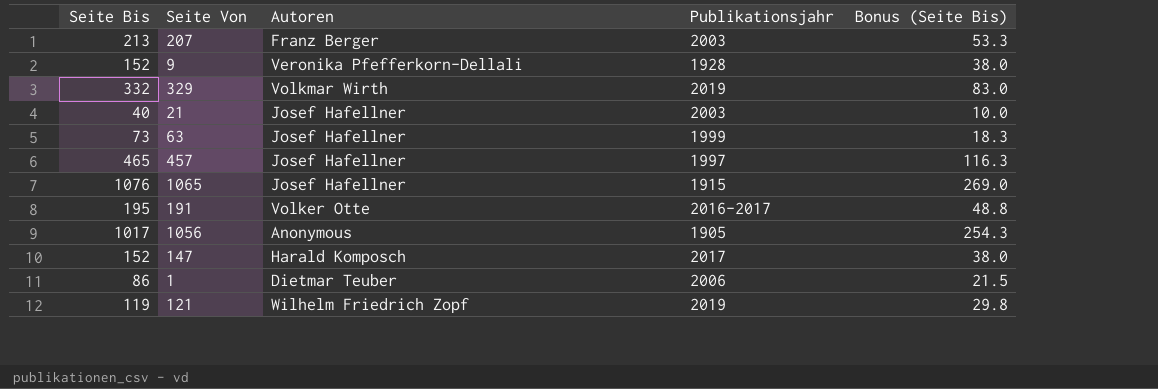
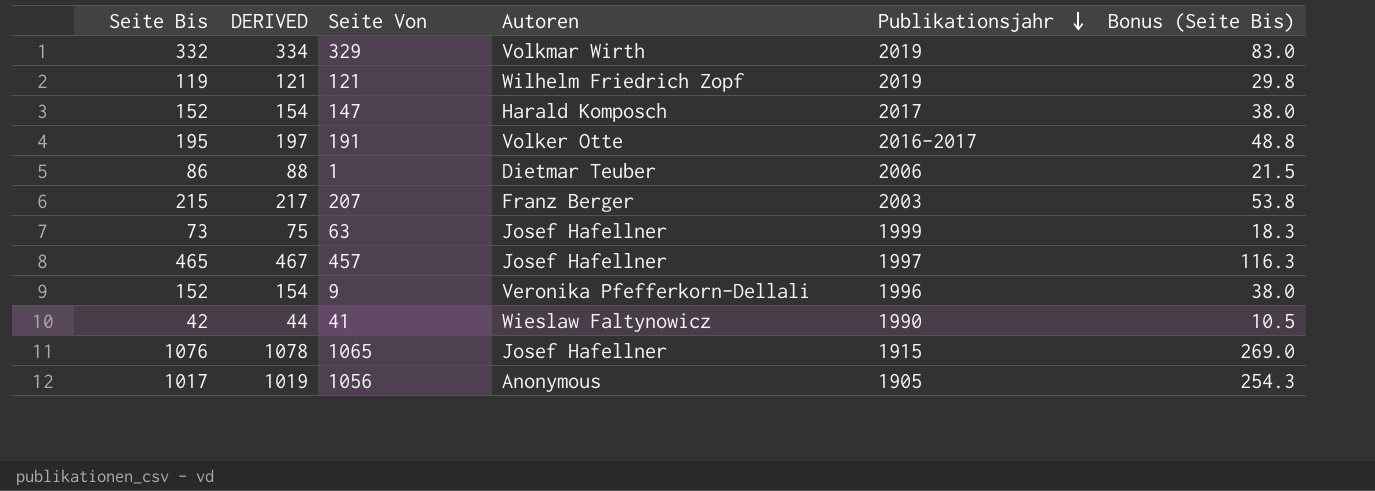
row order: none -> Publikationsjahr descending
column DERIVED | formula: none -> [Seite Bis] + 2
row 21: 40 | Josef Hafellner | 2003 | 10.0 -> none
207 | Seite Bis: 213 -> 215
207 | Bonus (Seite Bis): 53.3 -> 53.8
9 | Publikationsjahr: 1928 -> 1996
row 41: none -> 42 | 44 | Wieslaw Faltynowicz | 1990 | 10.5

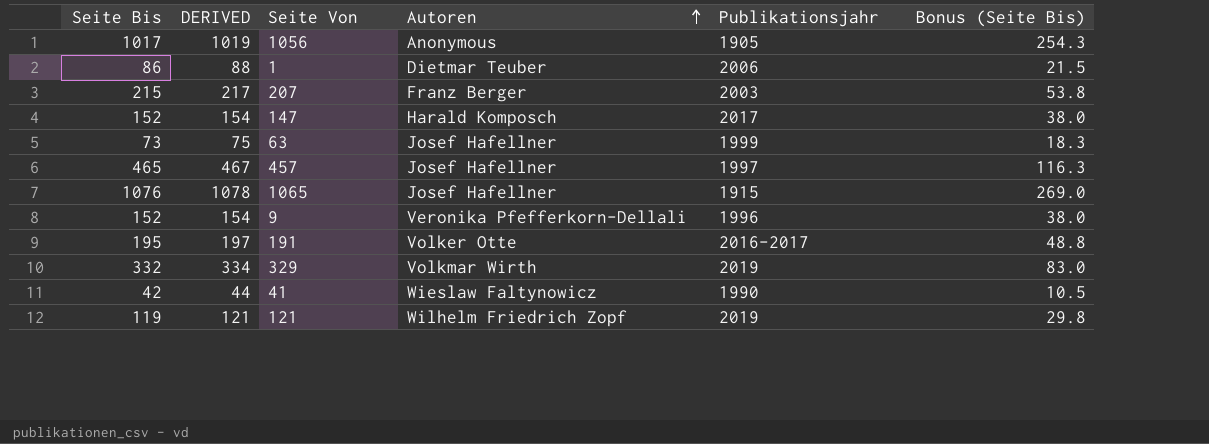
row order: Publikationsjahr descending -> Autoren ascending

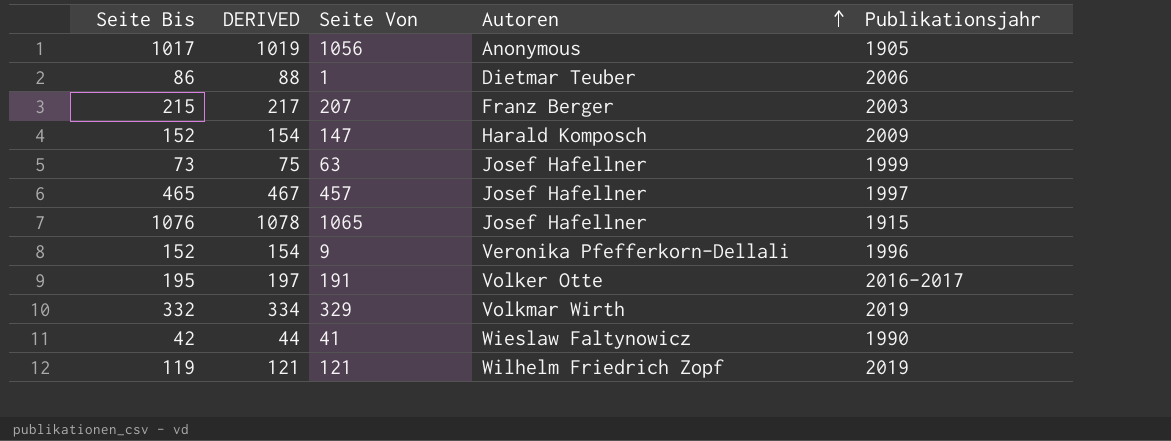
column Bonus (Seite Bis) | formula: [Seite Bis] * 0.25 -> none
147 | Publikationsjahr: 2017 -> 2009

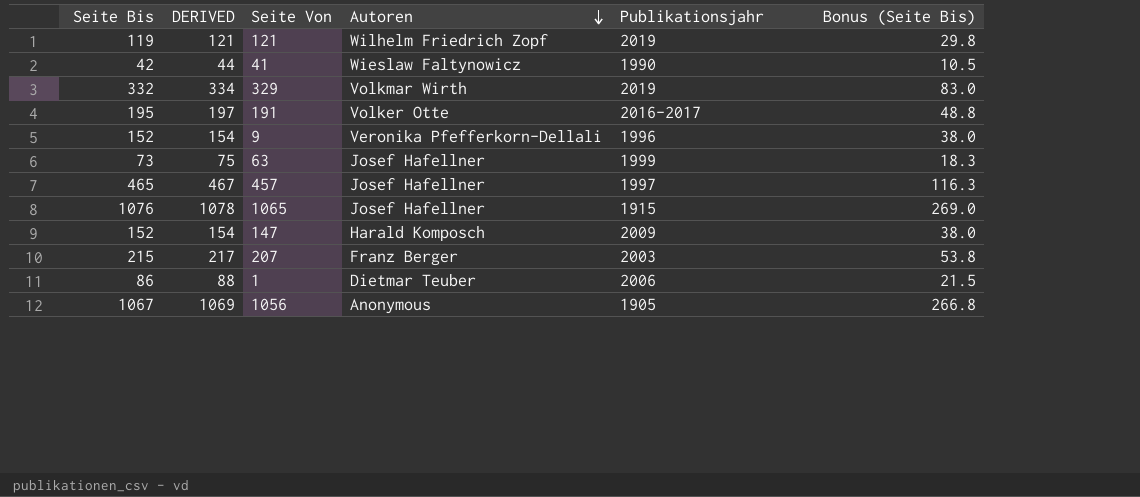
row order: Autoren ascending -> Autoren descending
column Bonus (Seite Bis) | formula: none -> [Seite Bis] * 0.25
1056 | Seite Bis: 1017 -> 1067
1056 | DERIVED: 1019 -> 1069

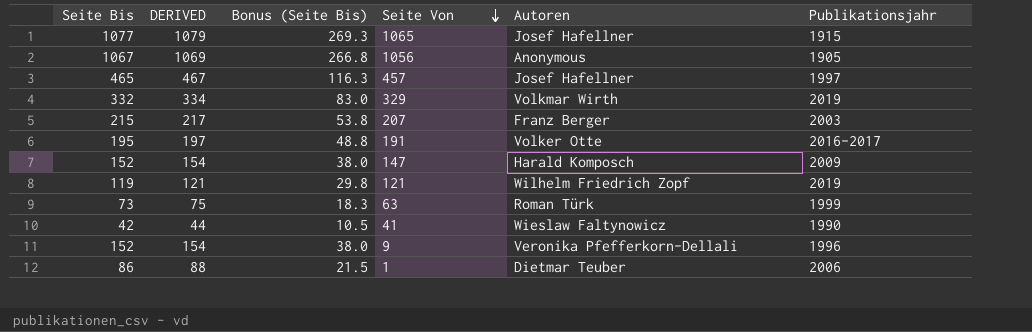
row order: Autoren descending -> Seite Von descending
column Bonus (Seite Bis) | position: 6 -> 3
1065 | Seite Bis: 1076 -> 1077
1065 | DERIVED: 1078 -> 1079
1065 | Bonus (Seite Bis): 269.0 -> 269.3
63 | Autoren: Josef Hafellner -> Roman Türk

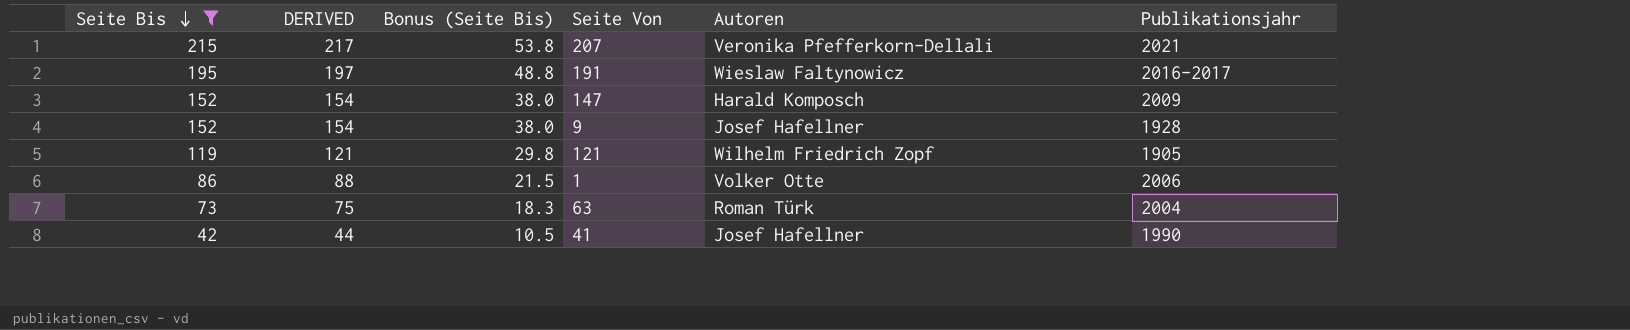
filter: none -> Seite Bis <= 215
row order: Seite Von descending -> Seite Bis descending
207 | Autoren: Franz Berger -> Veronika Pfefferkorn-Dellali
207 | Publikationsjahr: 2003 -> 2021
191 | Autoren: Volker Otte -> Wieslaw Faltynowicz
9 | Autoren: Veronika Pfefferkorn-Dellali -> Josef Hafellner
9 | Publikationsjahr: 1996 -> 1928
121 | Publikationsjahr: 2019 -> 1905
1 | Autoren: Dietmar Teuber -> Volker Otte
63 | Publikationsjahr: 1999 -> 2004
41 | Autoren: Wieslaw Faltynowicz -> Josef Hafellner

